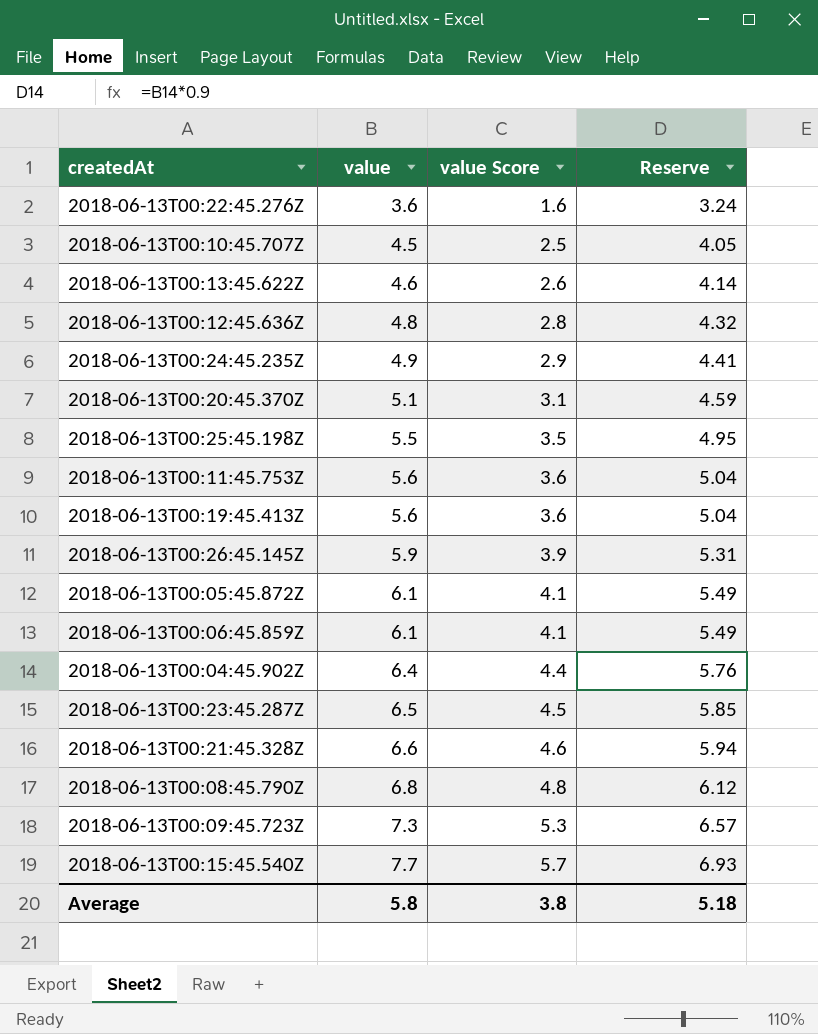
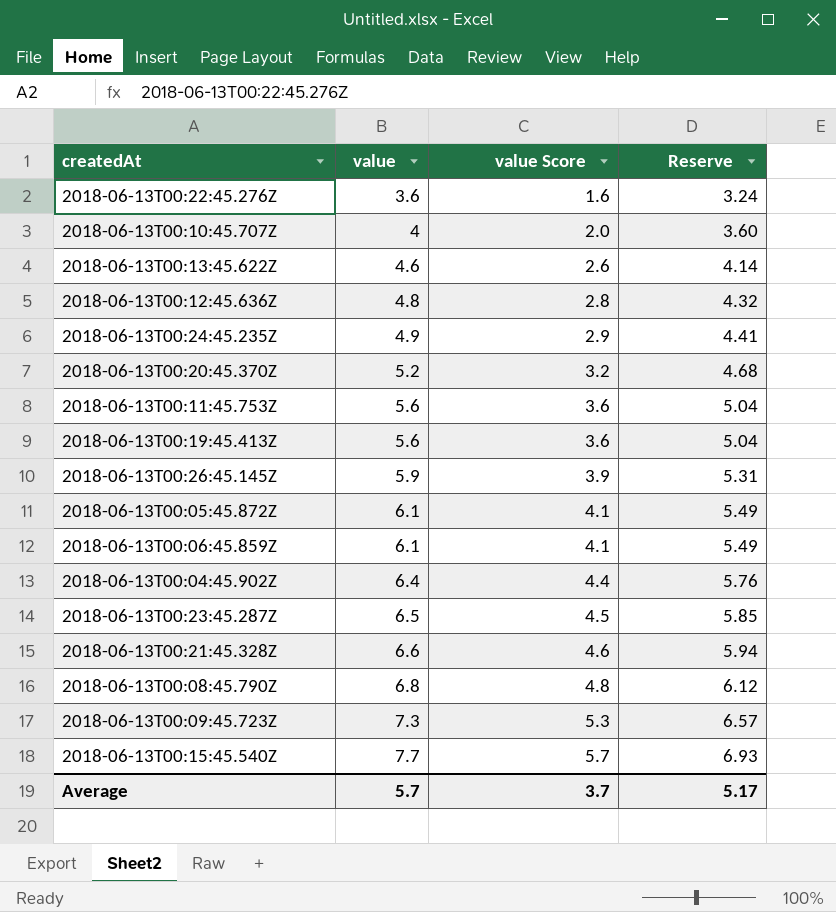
row 2018-06-13T00:25:45.198Z: 5.5 | 3.5 | 4.95 -> none
2018-06-13T00:10:45.707Z | value: 4.5 -> 4
2018-06-13T00:10:45.707Z | value Score: 2.5 -> 2.0
2018-06-13T00:10:45.707Z | Reserve: 4.05 -> 3.60
2018-06-13T00:20:45.370Z | value: 5.1 -> 5.2
2018-06-13T00:20:45.370Z | value Score: 3.1 -> 3.2
2018-06-13T00:20:45.370Z | Reserve: 4.59 -> 4.68
Average | value: 5.8 -> 5.7
Average | value Score: 3.8 -> 3.7
Average | Reserve: 5.18 -> 5.17

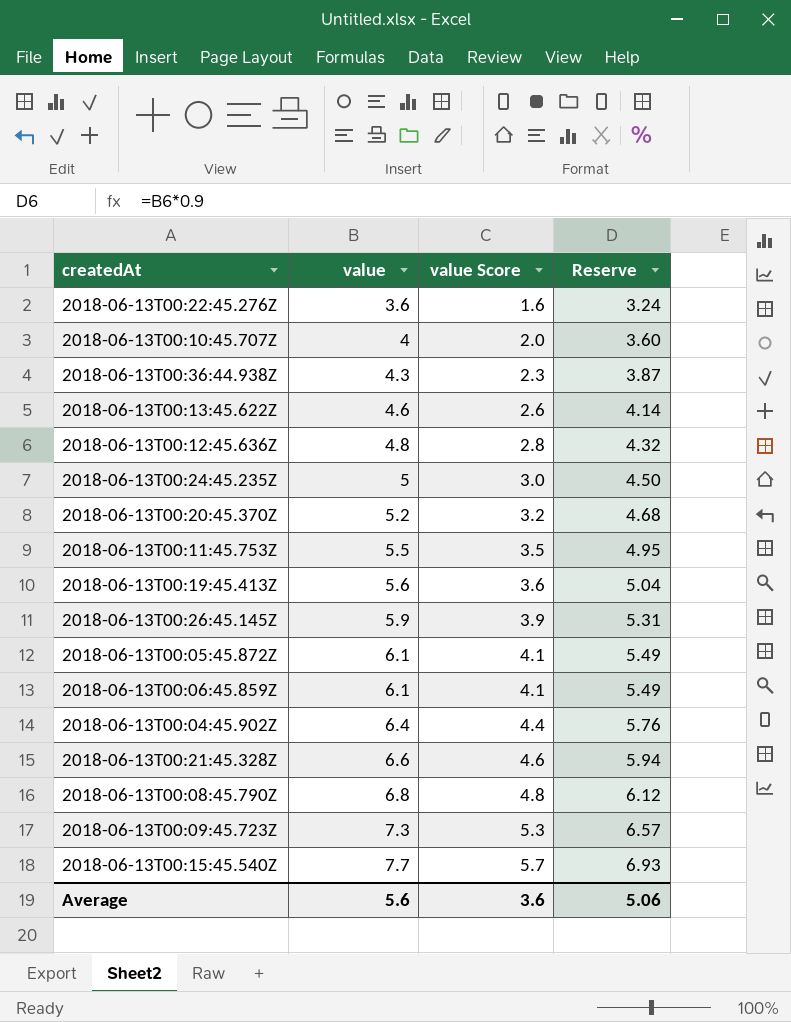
row 2018-06-13T00:23:45.287Z: 6.5 | 4.5 | 5.85 -> none
row 2018-06-13T00:36:44.938Z: none -> 4.3 | 2.3 | 3.87
2018-06-13T00:24:45.235Z | value: 4.9 -> 5
2018-06-13T00:24:45.235Z | value Score: 2.9 -> 3.0
2018-06-13T00:24:45.235Z | Reserve: 4.41 -> 4.50
2018-06-13T00:11:45.753Z | value: 5.6 -> 5.5
2018-06-13T00:11:45.753Z | value Score: 3.6 -> 3.5
2018-06-13T00:11:45.753Z | Reserve: 5.04 -> 4.95
Average | value: 5.7 -> 5.6
Average | value Score: 3.7 -> 3.6
Average | Reserve: 5.17 -> 5.06

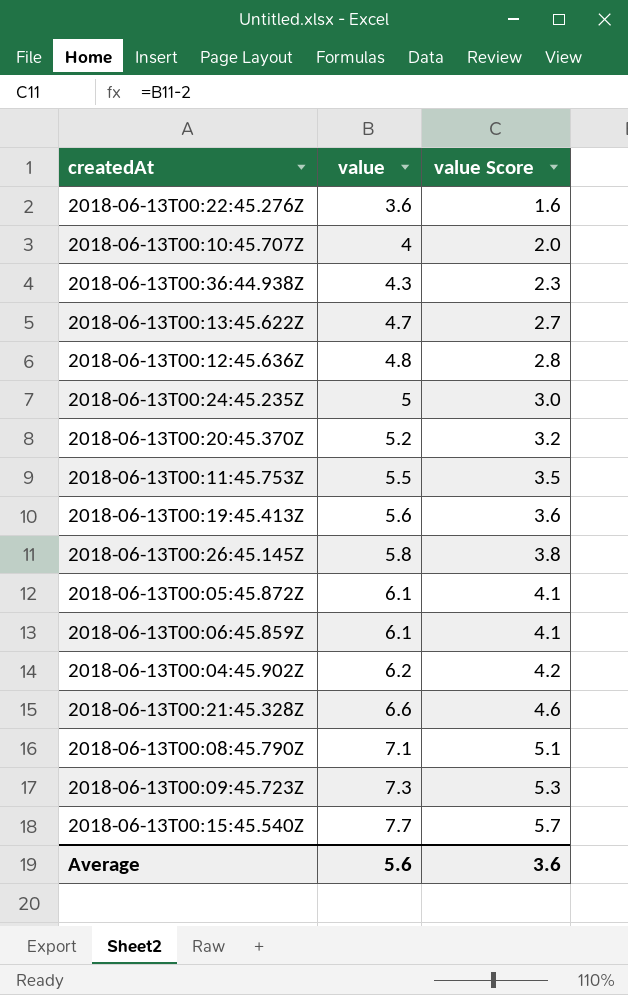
column Reserve | formula: [value] * 0.9 -> none
2018-06-13T00:13:45.622Z | value: 4.6 -> 4.7
2018-06-13T00:13:45.622Z | value Score: 2.6 -> 2.7
2018-06-13T00:26:45.145Z | value: 5.9 -> 5.8
2018-06-13T00:26:45.145Z | value Score: 3.9 -> 3.8
2018-06-13T00:04:45.902Z | value: 6.4 -> 6.2
2018-06-13T00:04:45.902Z | value Score: 4.4 -> 4.2
2018-06-13T00:08:45.790Z | value: 6.8 -> 7.1
2018-06-13T00:08:45.790Z | value Score: 4.8 -> 5.1

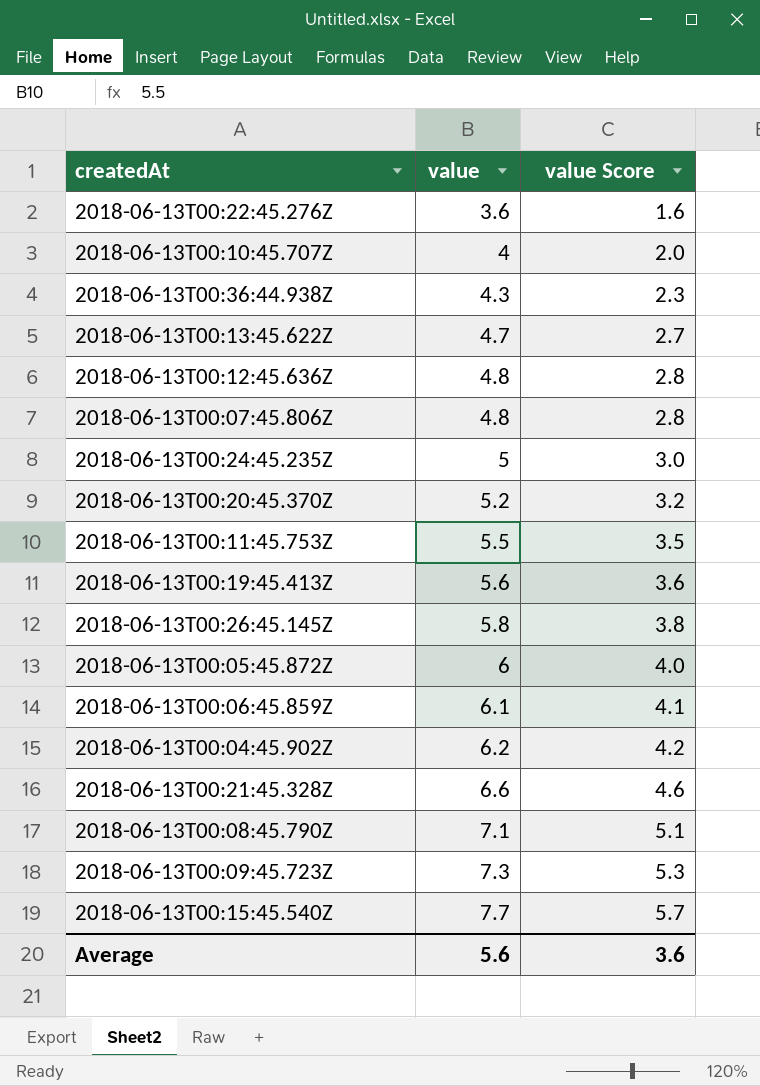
row 2018-06-13T00:07:45.806Z: none -> 4.8 | 2.8
2018-06-13T00:05:45.872Z | value: 6.1 -> 6
2018-06-13T00:05:45.872Z | value Score: 4.1 -> 4.0

